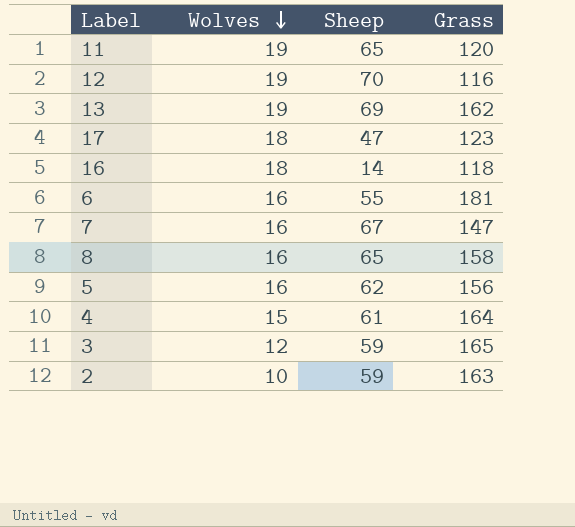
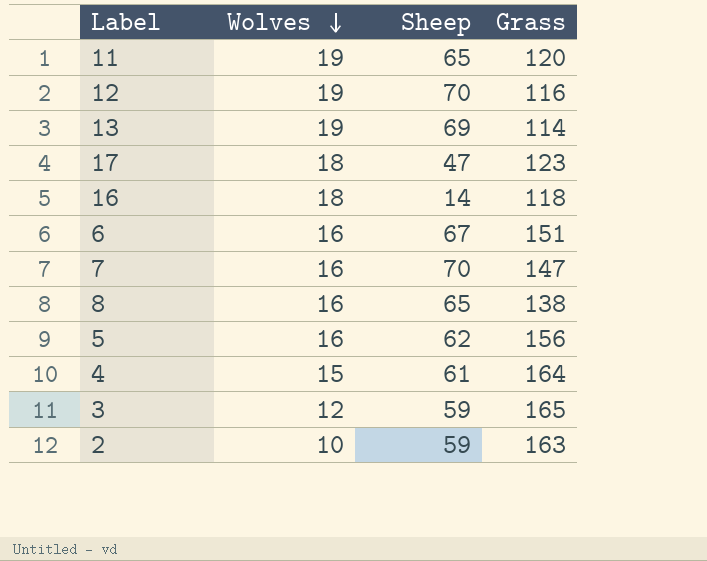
13 | Grass: 162 -> 114
6 | Sheep: 55 -> 67
6 | Grass: 181 -> 151
7 | Sheep: 67 -> 70
8 | Grass: 158 -> 138

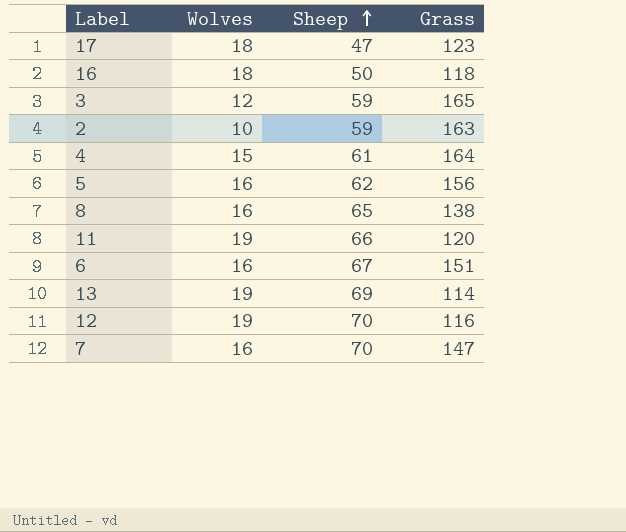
row order: Wolves descending -> Sheep ascending
16 | Sheep: 14 -> 50
11 | Sheep: 65 -> 66

